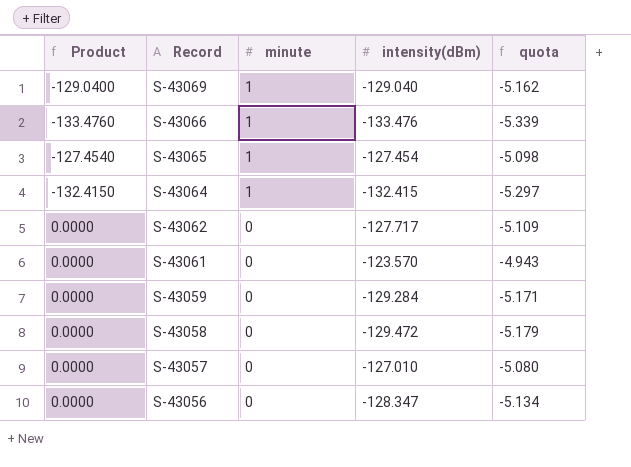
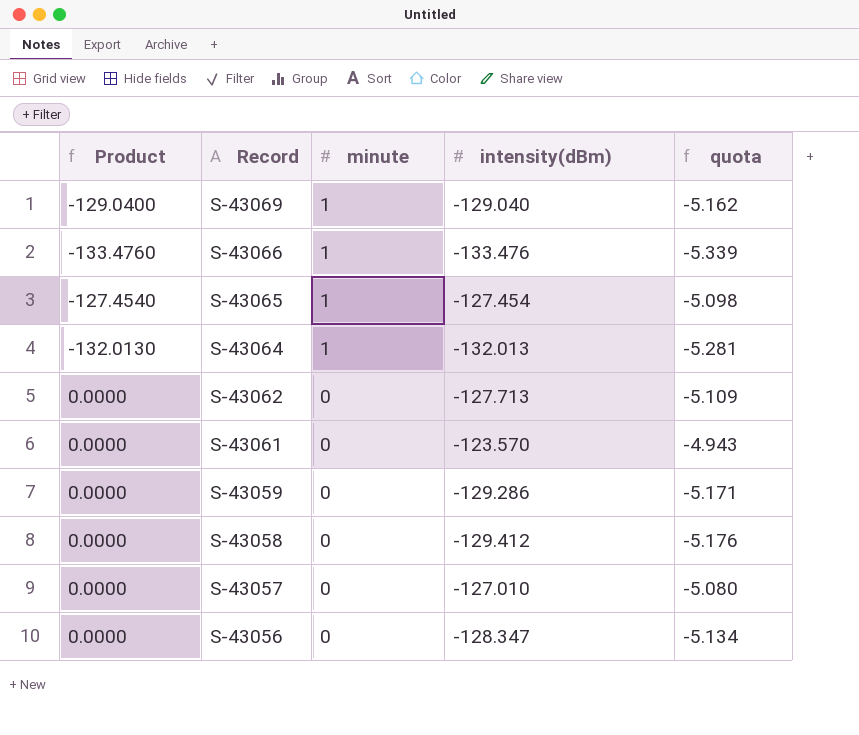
S-43064 | Product: -132.4150 -> -132.0130
S-43064 | intensity(dBm): -132.415 -> -132.013
S-43064 | quota: -5.297 -> -5.281
S-43062 | intensity(dBm): -127.717 -> -127.713
S-43059 | intensity(dBm): -129.284 -> -129.286
S-43058 | intensity(dBm): -129.472 -> -129.412
S-43058 | quota: -5.179 -> -5.176

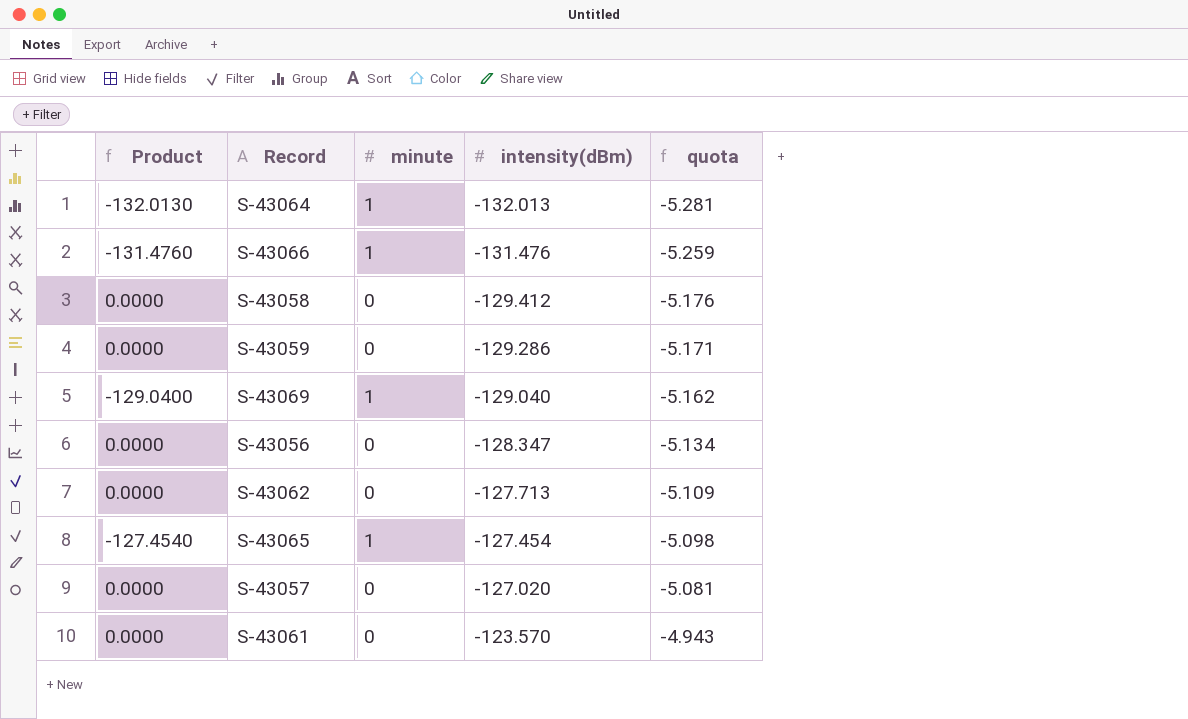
row order: Record descending -> intensity(dBm) ascending
S-43066 | Product: -133.4760 -> -131.4760
S-43066 | intensity(dBm): -133.476 -> -131.476
S-43066 | quota: -5.339 -> -5.259
S-43057 | intensity(dBm): -127.010 -> -127.020
S-43057 | quota: -5.080 -> -5.081

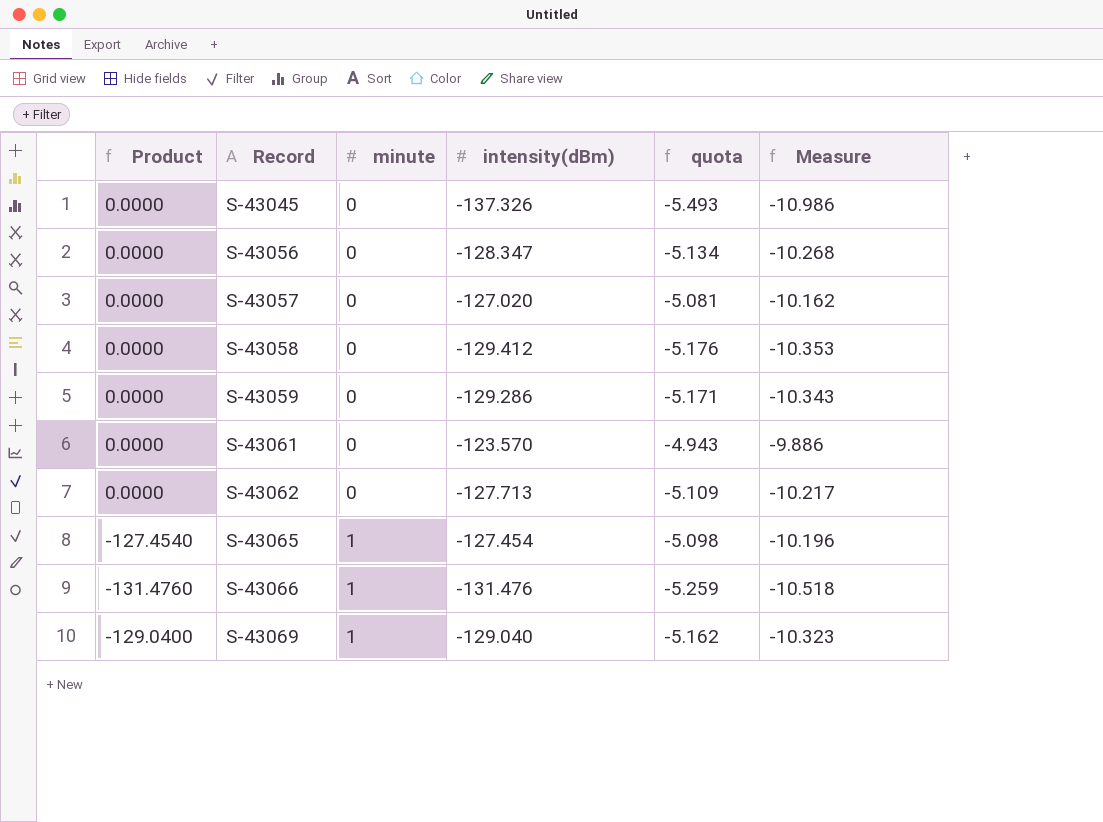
row order: intensity(dBm) ascending -> Record ascending
column Measure | formula: none -> [intensity(dBm)] * 0.08
row S-43064: -132.0130 | 1 | -132.013 | -5.281 -> none
row S-43045: none -> 0.0000 | 0 | -137.326 | -5.493 | -10.986

